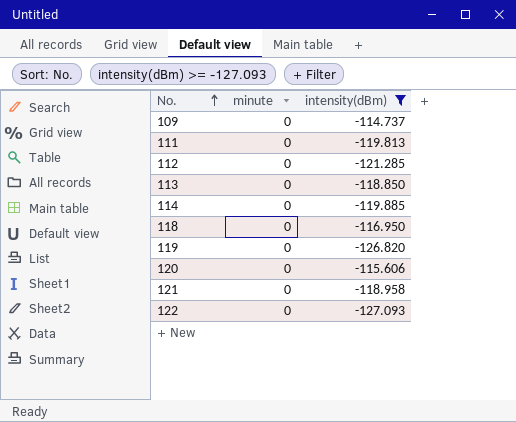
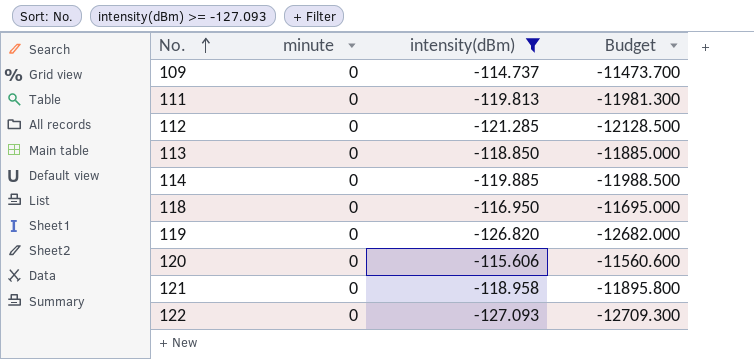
column Budget | formula: none -> [intensity(dBm)] * 100

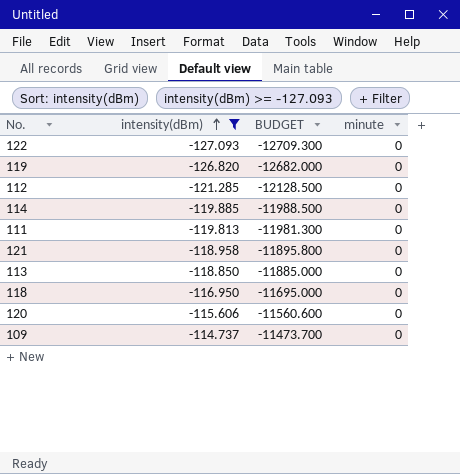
row order: No. ascending -> intensity(dBm) ascending
column name: Budget -> BUDGET
column minute | position: 2 -> 4

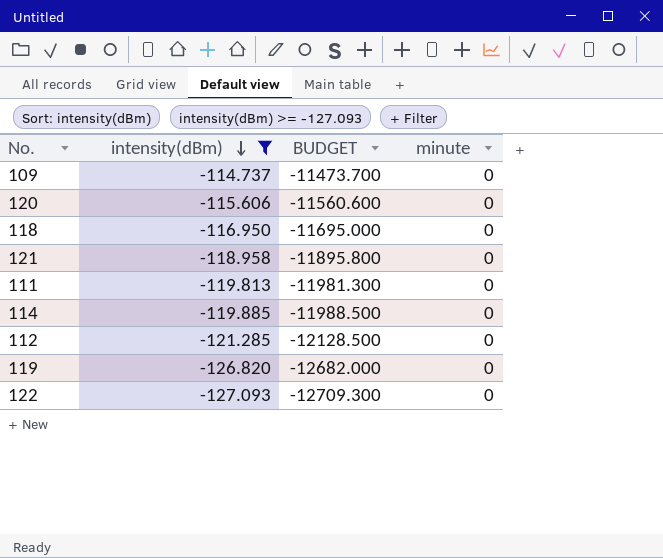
row order: intensity(dBm) ascending -> intensity(dBm) descending
row 113: -118.850 | -11885.000 | 0 -> none

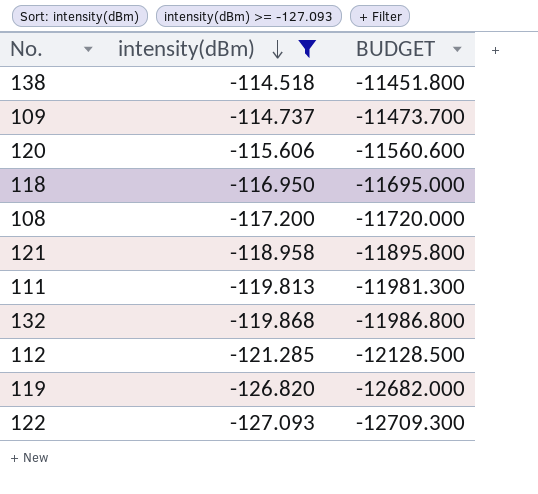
column minute | position: 4 -> none
row 114: -119.885 | -11988.500 | 0 -> none
row 138: none -> -114.518 | -11451.800
row 108: none -> -117.200 | -11720.000
row 132: none -> -119.868 | -11986.800

